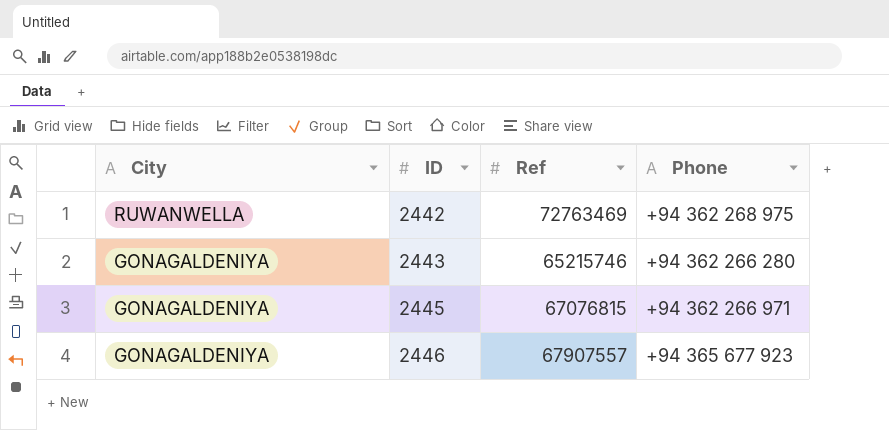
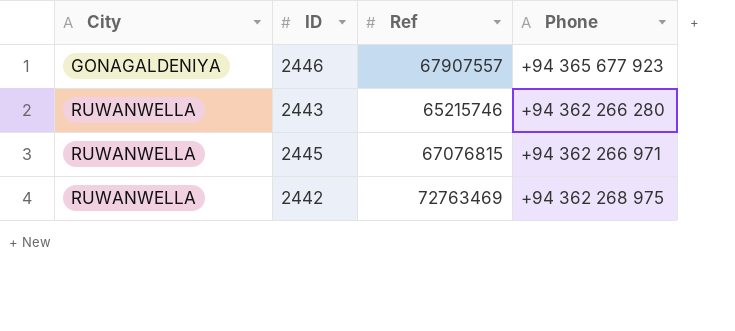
row order: City descending -> City ascending
2443 | City: GONAGALDENIYA -> RUWANWELLA
2445 | City: GONAGALDENIYA -> RUWANWELLA

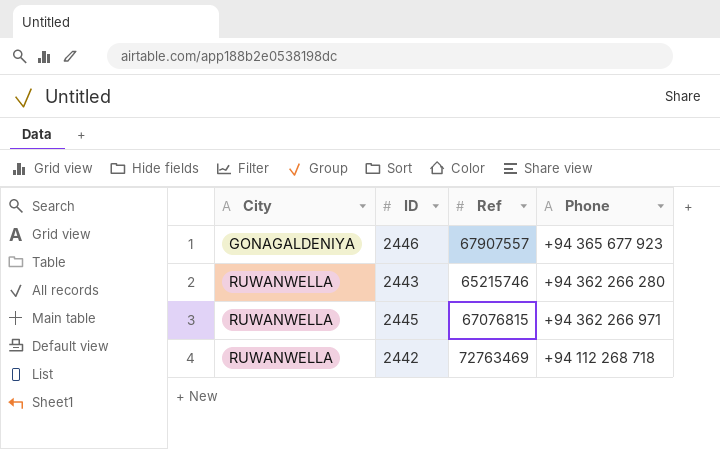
2442 | Phone: +94 362 268 975 -> +94 112 268 718

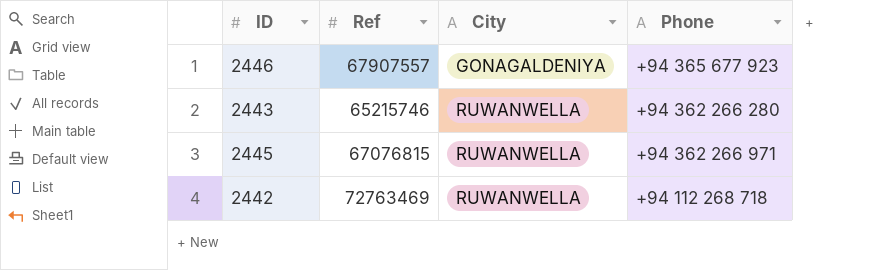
column City | position: 1 -> 3

